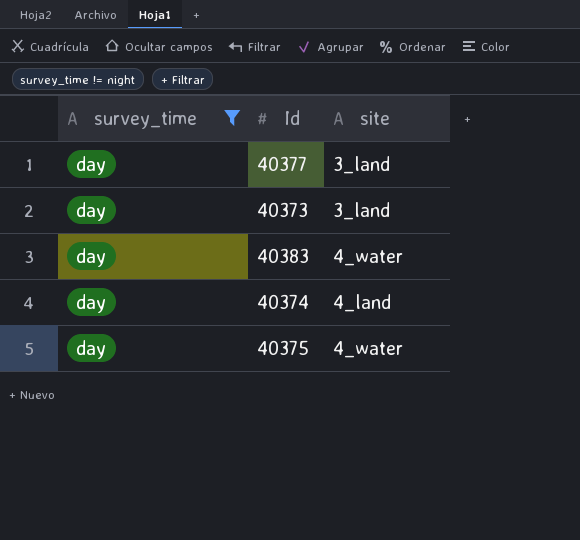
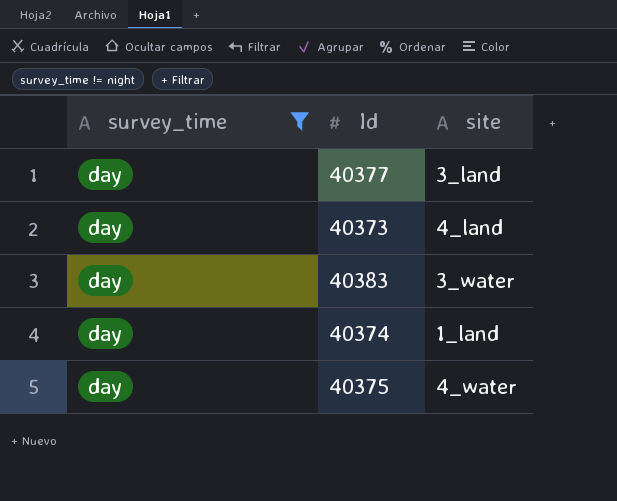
40373 | site: 3_land -> 4_land
40383 | site: 4_water -> 3_water
40374 | site: 4_land -> 1_land

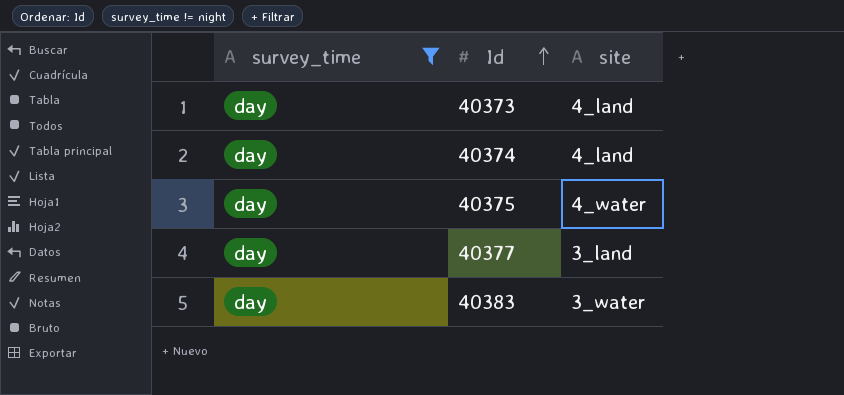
row order: none -> Id ascending
40374 | site: 1_land -> 4_land

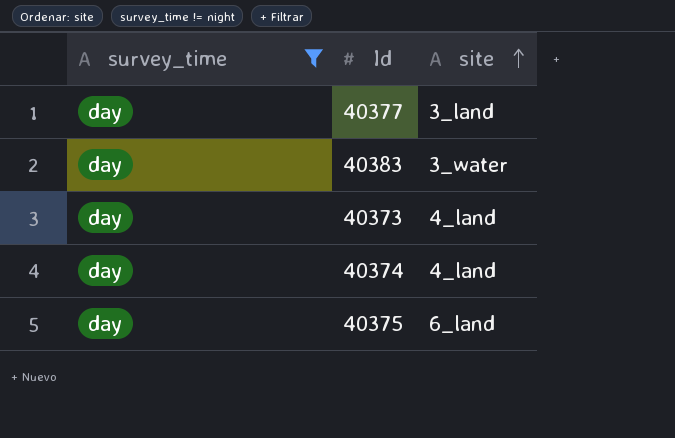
row order: Id ascending -> site ascending
40375 | site: 4_water -> 6_land

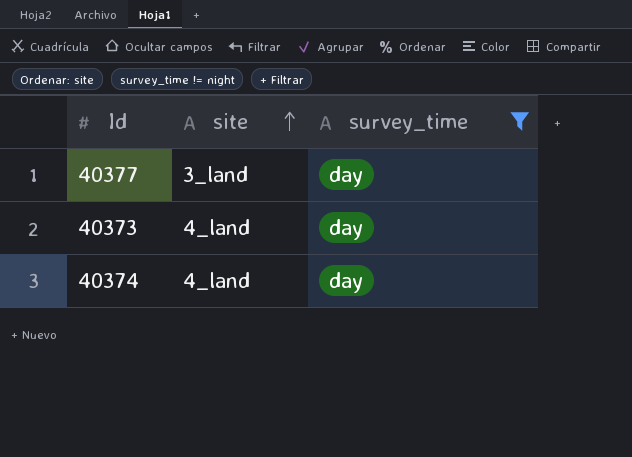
column survey_time | position: 1 -> 3
row 40383: day | 3_water -> none
row 40375: day | 6_land -> none

